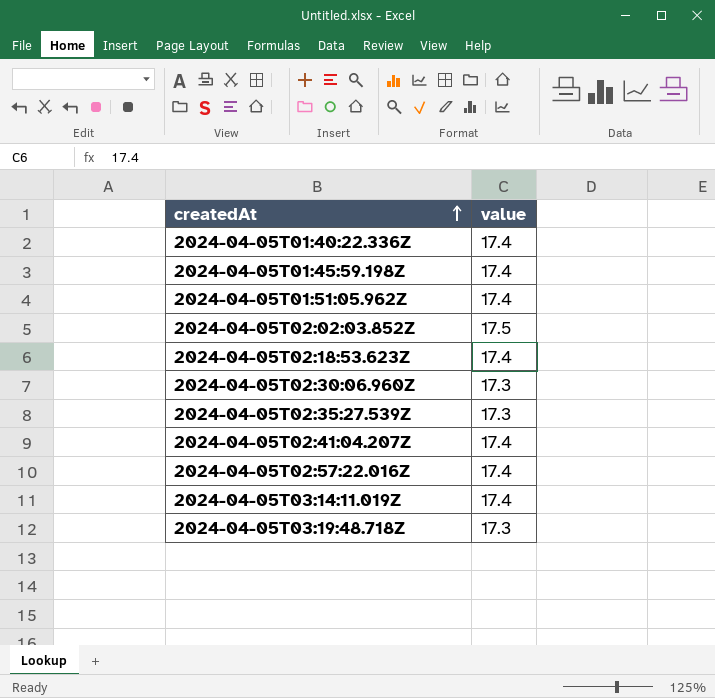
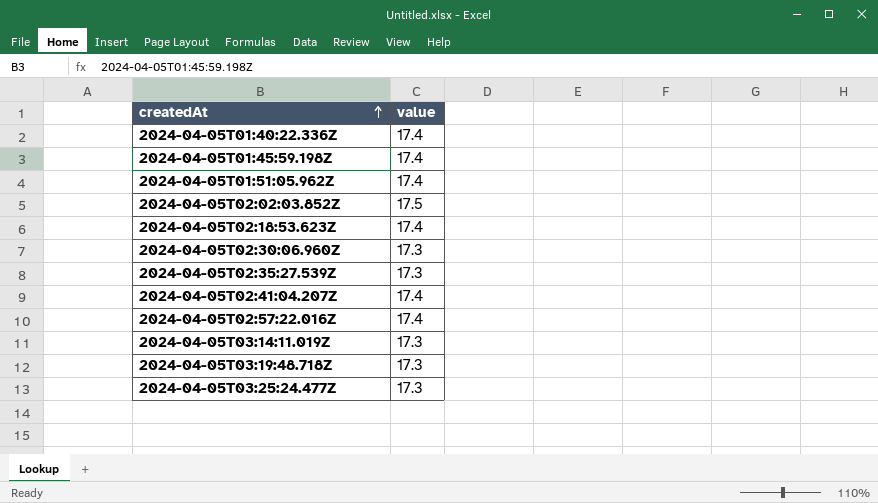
2024-04-05T03:14:11.019Z | value: 17.4 -> 17.3
row 2024-04-05T03:25:24.477Z: none -> 17.3

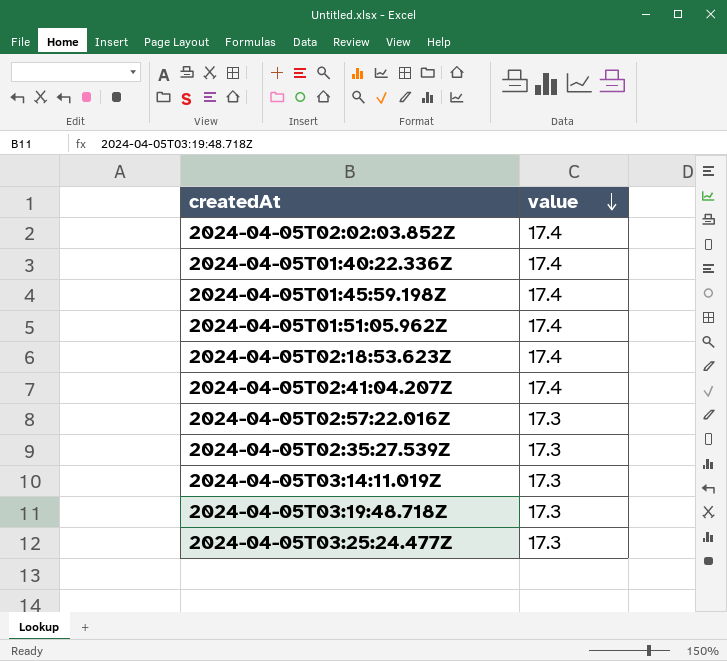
row order: createdAt ascending -> value descending
row 2024-04-05T02:30:06.960Z: 17.3 -> none
2024-04-05T02:02:03.852Z | value: 17.5 -> 17.4
2024-04-05T02:57:22.016Z | value: 17.4 -> 17.3

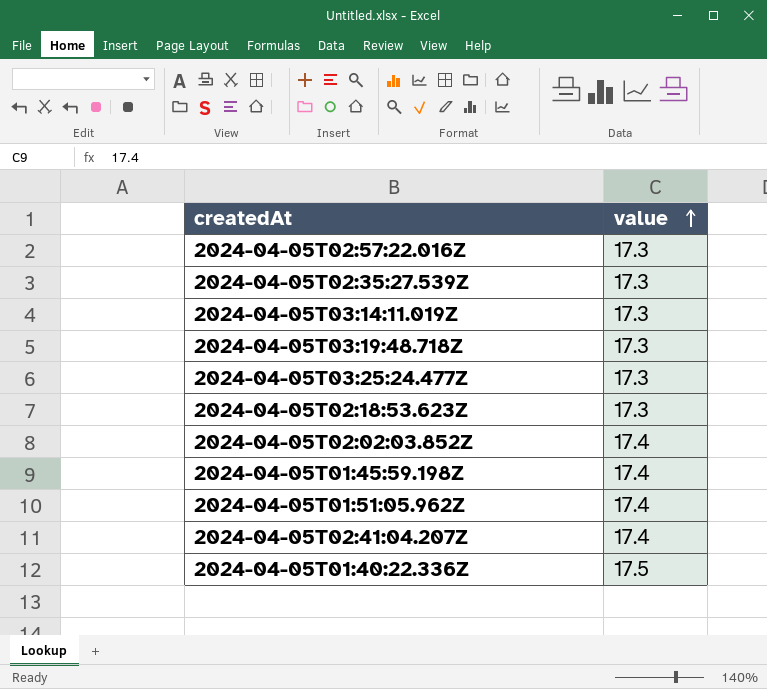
row order: value descending -> value ascending
2024-04-05T02:18:53.623Z | value: 17.4 -> 17.3
2024-04-05T01:40:22.336Z | value: 17.4 -> 17.5

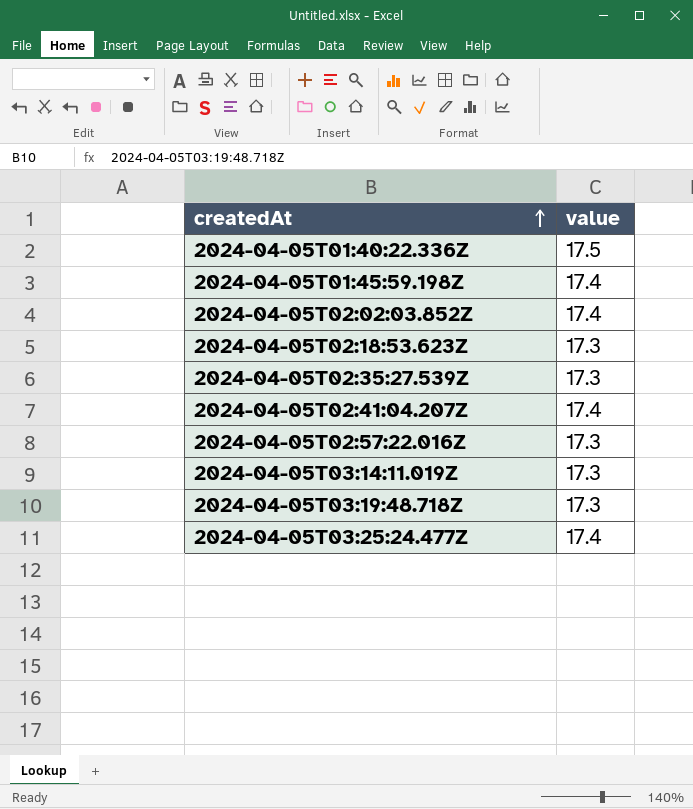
row order: value ascending -> createdAt ascending
row 2024-04-05T01:51:05.962Z: 17.4 -> none
2024-04-05T03:25:24.477Z | value: 17.3 -> 17.4

